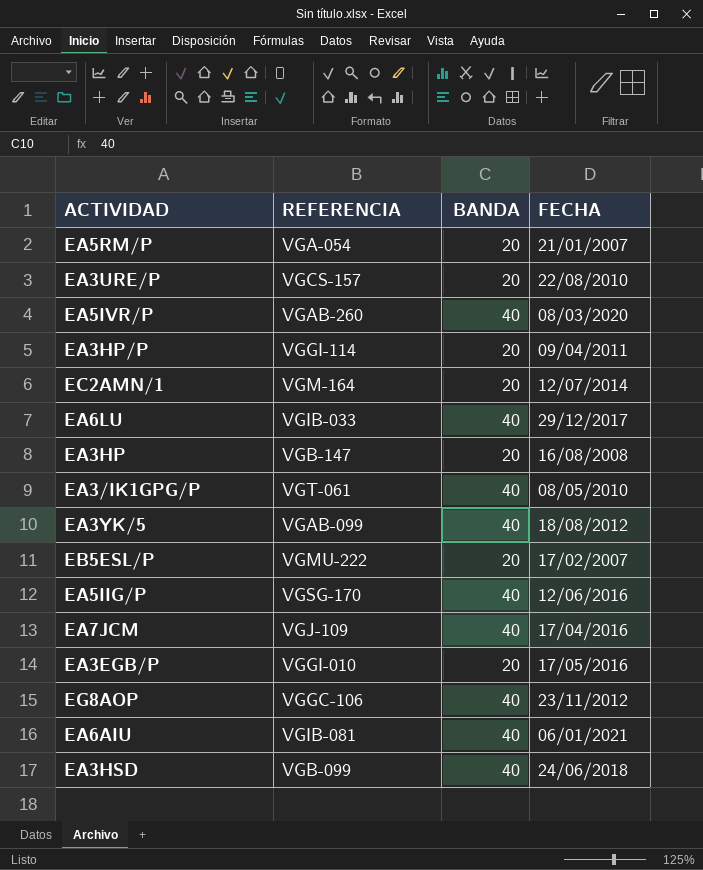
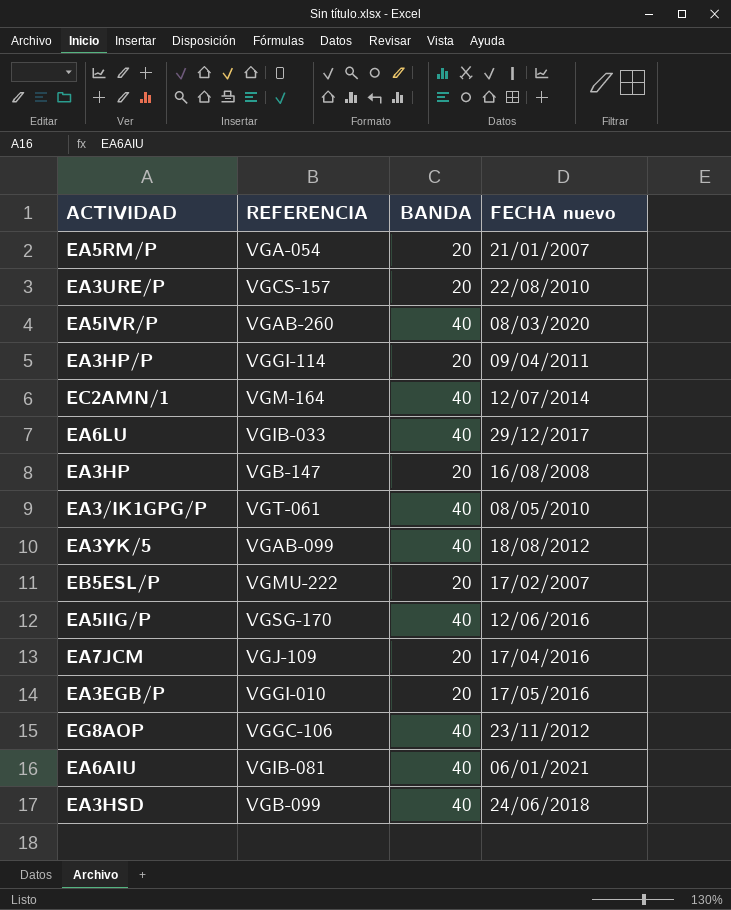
column name: FECHA -> FECHA nuevo
EC2AMN/1 | BANDA: 20 -> 40
EA7JCM | BANDA: 40 -> 20

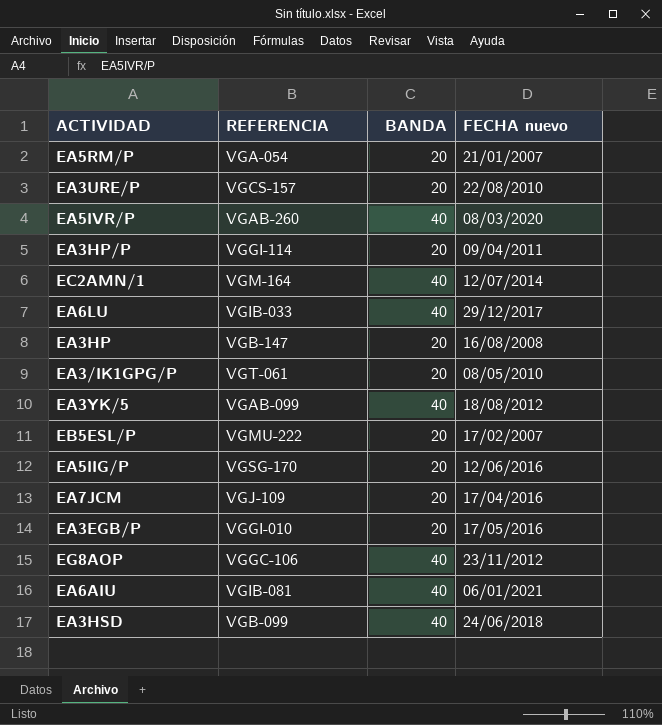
EA3/IK1GPG/P | BANDA: 40 -> 20
EA5IIG/P | BANDA: 40 -> 20

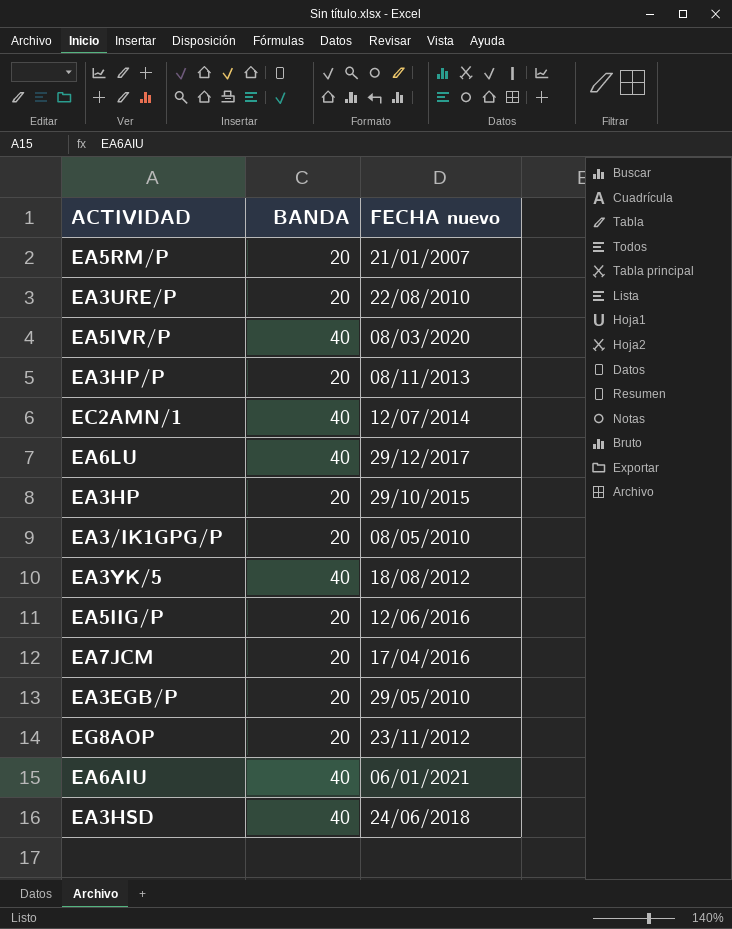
column REFERENCIA | position: 2 -> none
row EB5ESL/P: VGMU-222 | 20 | 17/02/2007 -> none
EA3HP/P | FECHA nuevo: 09/04/2011 -> 08/11/2013
EA3HP | FECHA nuevo: 16/08/2008 -> 29/10/2015
EA3EGB/P | FECHA nuevo: 17/05/2016 -> 29/05/2010
EG8AOP | BANDA: 40 -> 20

